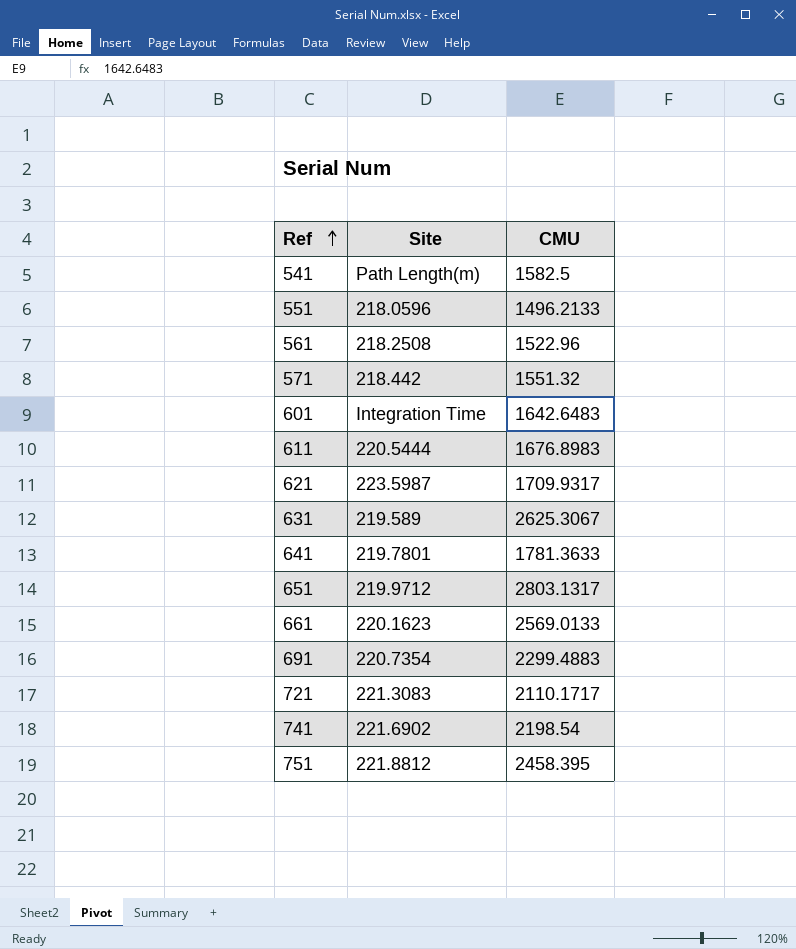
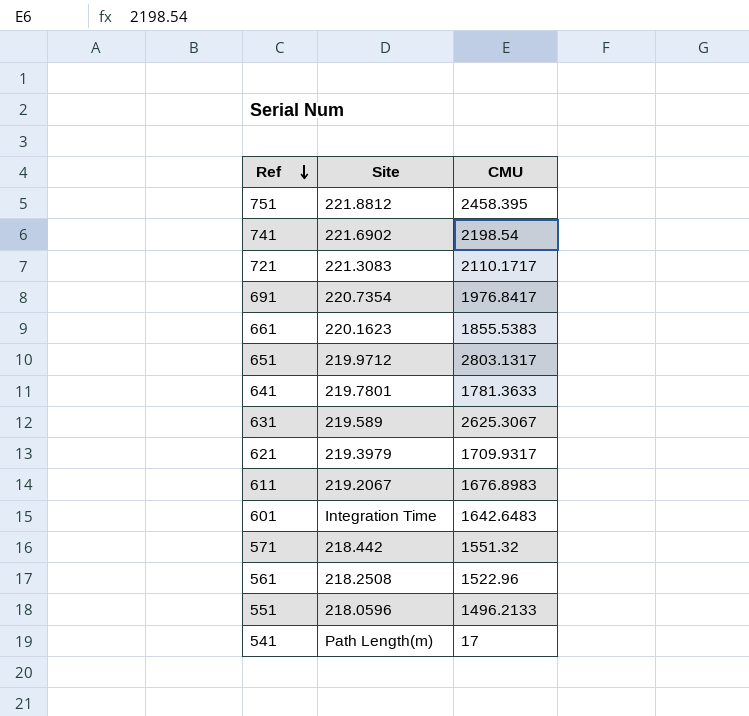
row order: Ref ascending -> Ref descending
691 | CMU: 2299.4883 -> 1976.8417
661 | CMU: 2569.0133 -> 1855.5383
621 | Site: 223.5987 -> 219.3979
611 | Site: 220.5444 -> 219.2067
541 | CMU: 1582.5 -> 17

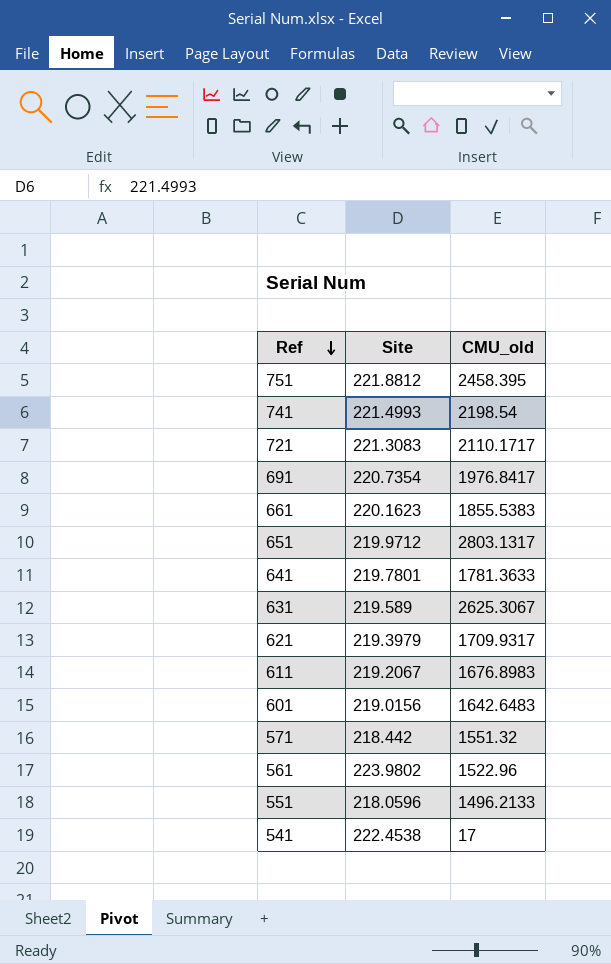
column name: CMU -> CMU_old
741 | Site: 221.6902 -> 221.4993
601 | Site: Integration Time -> 219.0156
561 | Site: 218.2508 -> 223.9802
541 | Site: Path Length(m) -> 222.4538

